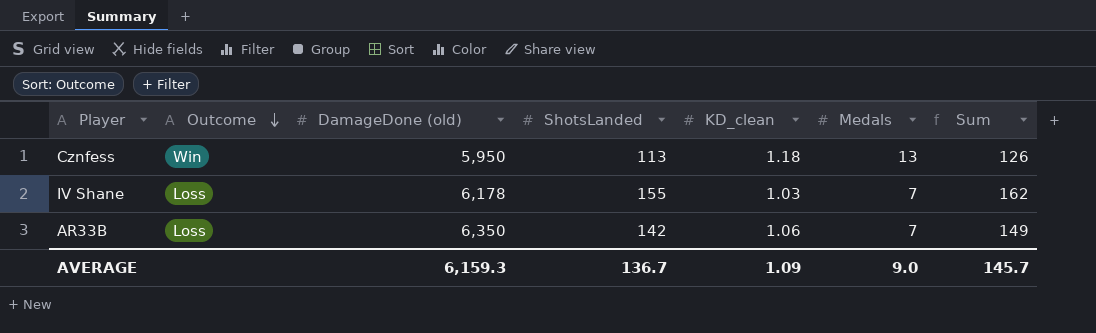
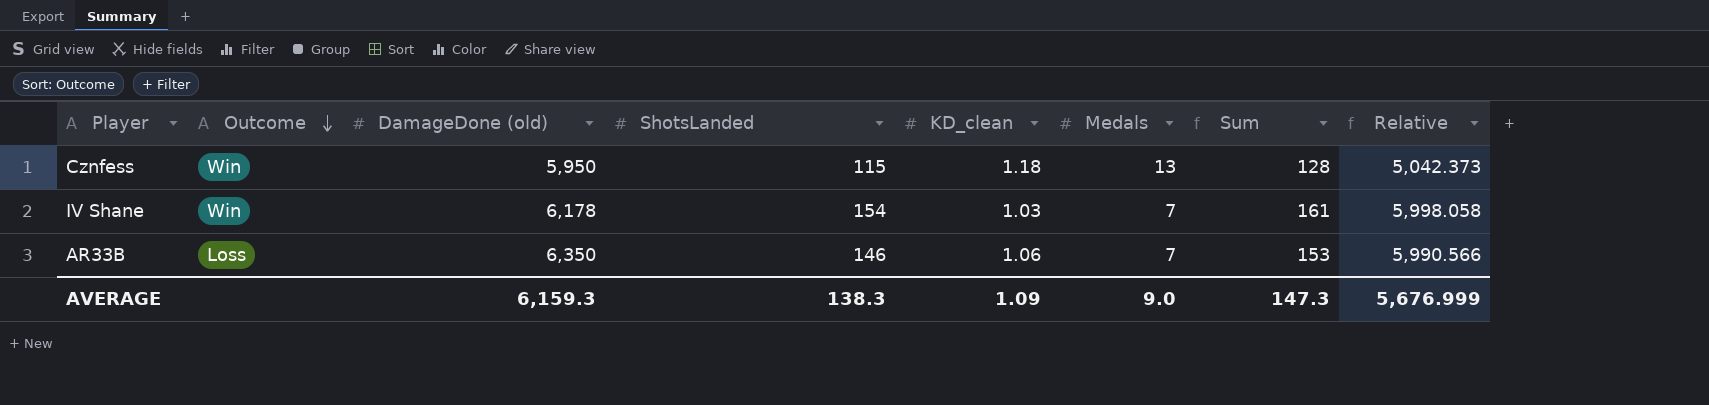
column Relative | formula: none -> [DamageDone (old)] / [KD_clean]
Cznfess | ShotsLanded: 113 -> 115
Cznfess | Sum: 126 -> 128
IV Shane | Outcome: Loss -> Win
IV Shane | ShotsLanded: 155 -> 154
IV Shane | Sum: 162 -> 161
AR33B | ShotsLanded: 142 -> 146
AR33B | Sum: 149 -> 153
AVERAGE | ShotsLanded: 136.7 -> 138.3
AVERAGE | Sum: 145.7 -> 147.3

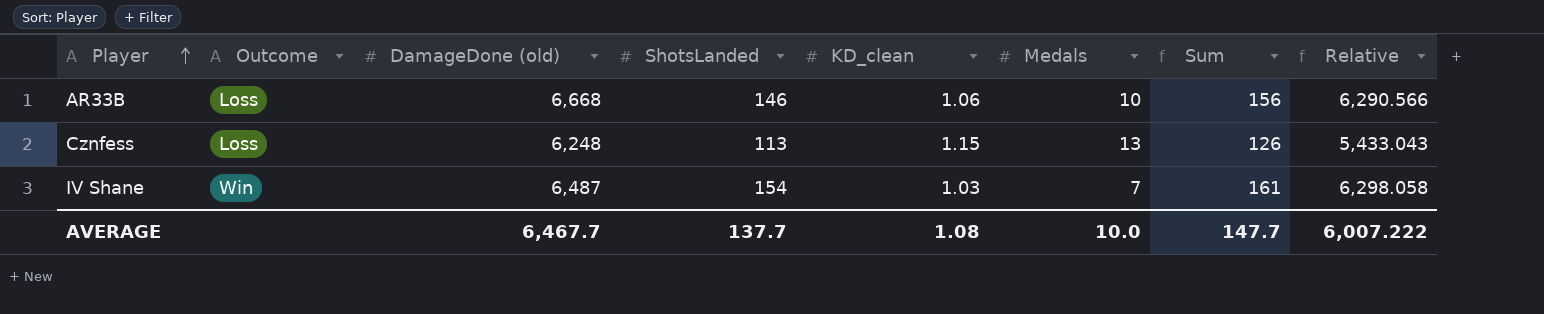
row order: Outcome descending -> Player ascending
AR33B | DamageDone (old): 6,350 -> 6,668
AR33B | Medals: 7 -> 10
AR33B | Sum: 153 -> 156
AR33B | Relative: 5,990.566 -> 6,290.566
Cznfess | Outcome: Win -> Loss
Cznfess | DamageDone (old): 5,950 -> 6,248
Cznfess | ShotsLanded: 115 -> 113
Cznfess | KD_clean: 1.18 -> 1.15
Cznfess | Sum: 128 -> 126
Cznfess | Relative: 5,042.373 -> 5,433.043
IV Shane | DamageDone (old): 6,178 -> 6,487
IV Shane | Relative: 5,998.058 -> 6,298.058
AVERAGE | DamageDone (old): 6,159.3 -> 6,467.7
AVERAGE | ShotsLanded: 138.3 -> 137.7
AVERAGE | KD_clean: 1.09 -> 1.08
AVERAGE | Medals: 9.0 -> 10.0
AVERAGE | Sum: 147.3 -> 147.7
AVERAGE | Relative: 5,676.999 -> 6,007.222

